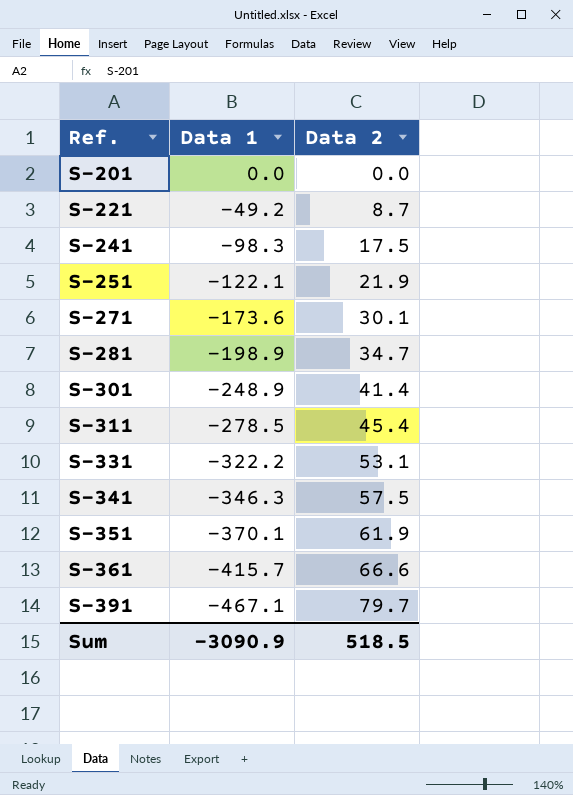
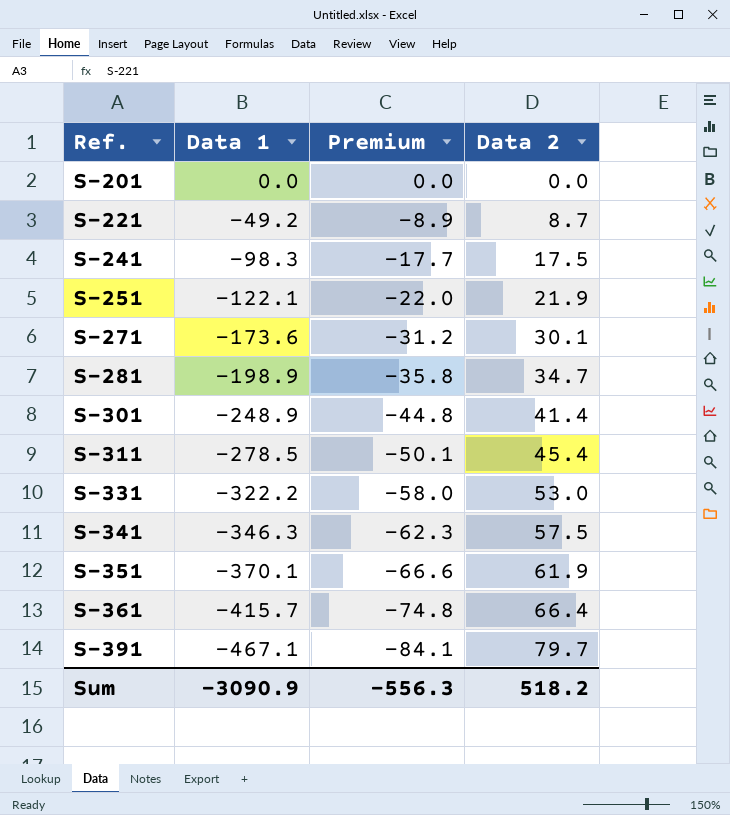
column Premium | formula: none -> [Data 1] * 0.18
S-331 | Data 2: 53.1 -> 53.0
S-361 | Data 2: 66.6 -> 66.4
Sum | Data 2: 518.5 -> 518.2

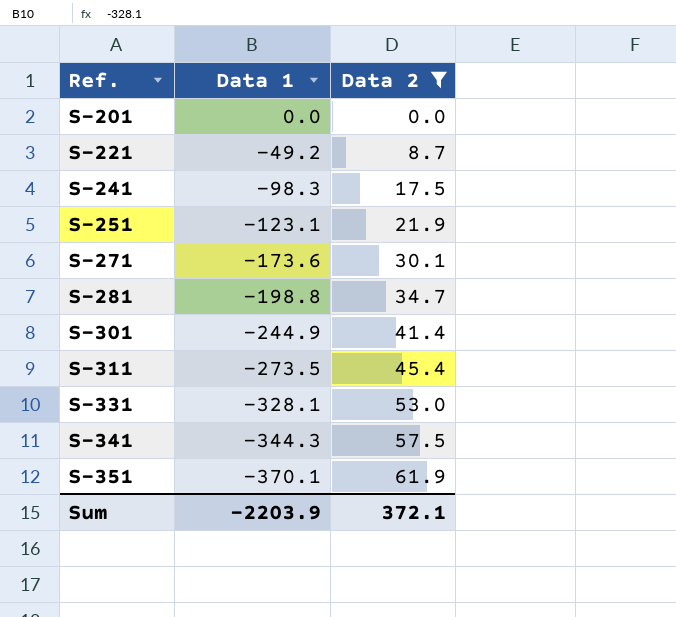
filter: none -> Data 2 <= 61.9
column Premium | formula: [Data 1] * 0.18 -> none
S-251 | Data 1: -122.1 -> -123.1
S-281 | Data 1: -198.9 -> -198.8
S-301 | Data 1: -248.9 -> -244.9
S-311 | Data 1: -278.5 -> -273.5
S-331 | Data 1: -322.2 -> -328.1
S-341 | Data 1: -346.3 -> -344.3
Sum | Data 1: -3090.9 -> -2203.9
Sum | Data 2: 518.2 -> 372.1

